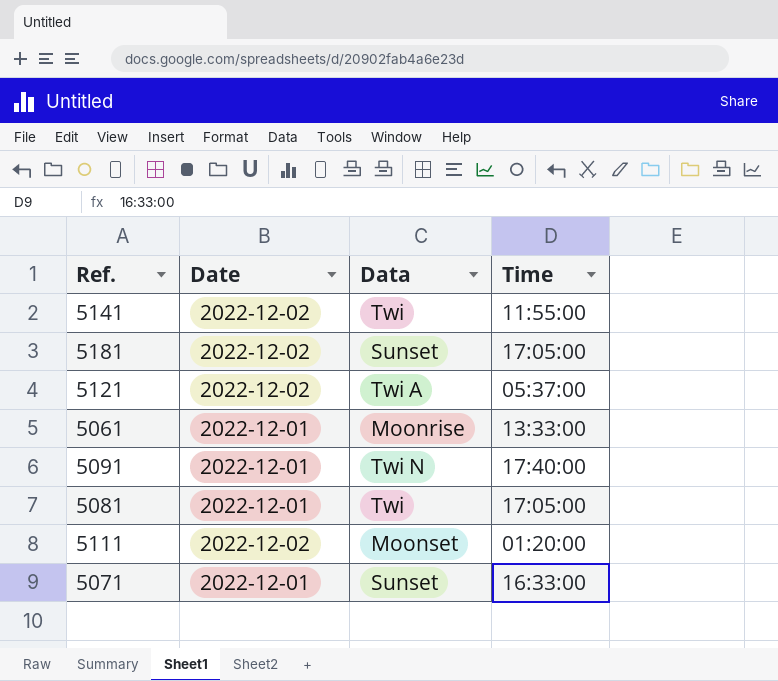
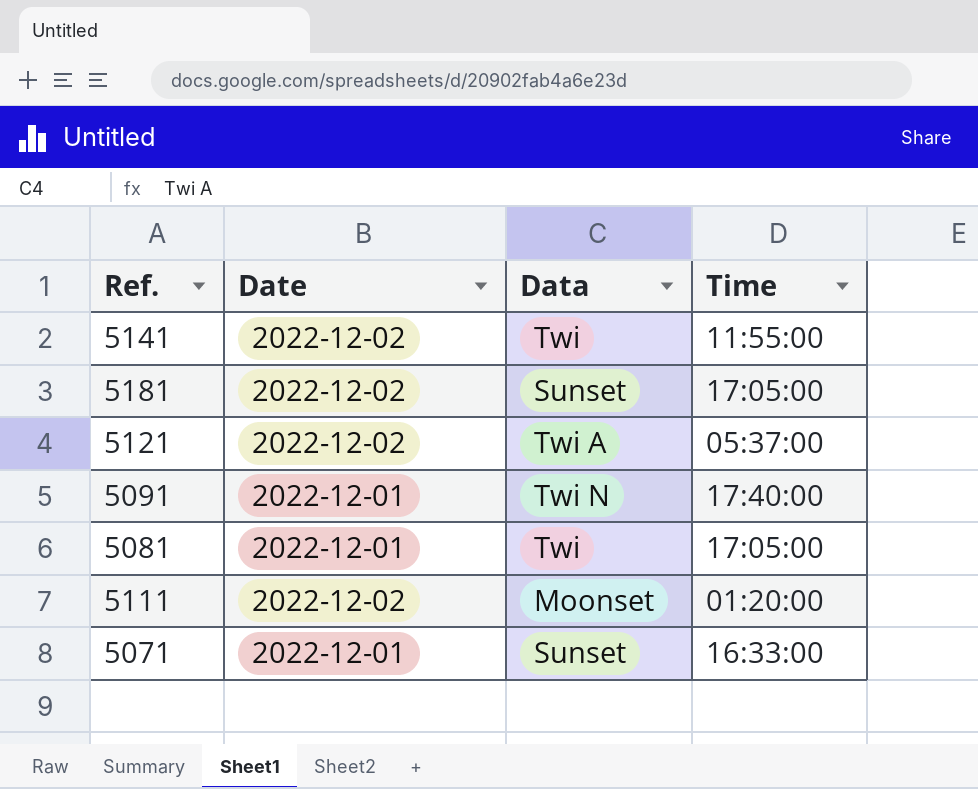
row 5061: 2022-12-01 | Moonrise | 13:33:00 -> none

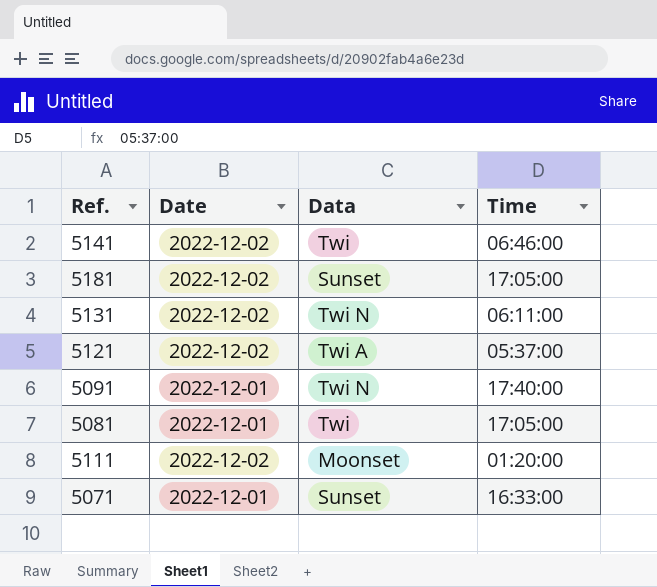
5141 | Time: 11:55:00 -> 06:46:00
row 5131: none -> 2022-12-02 | Twi N | 06:11:00

